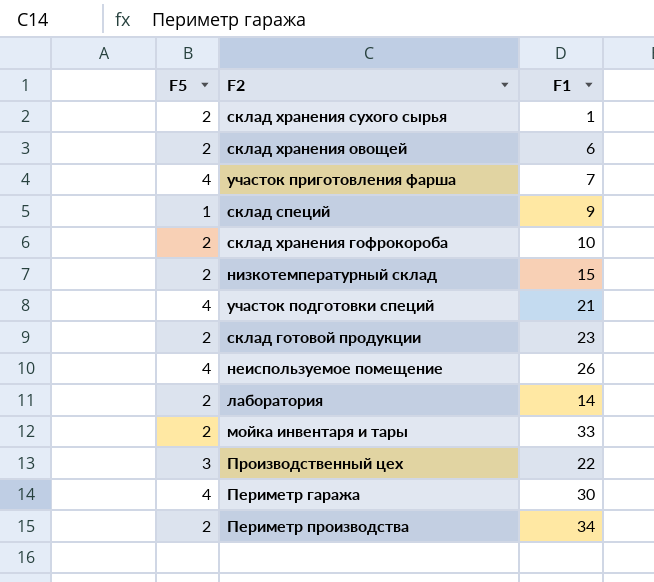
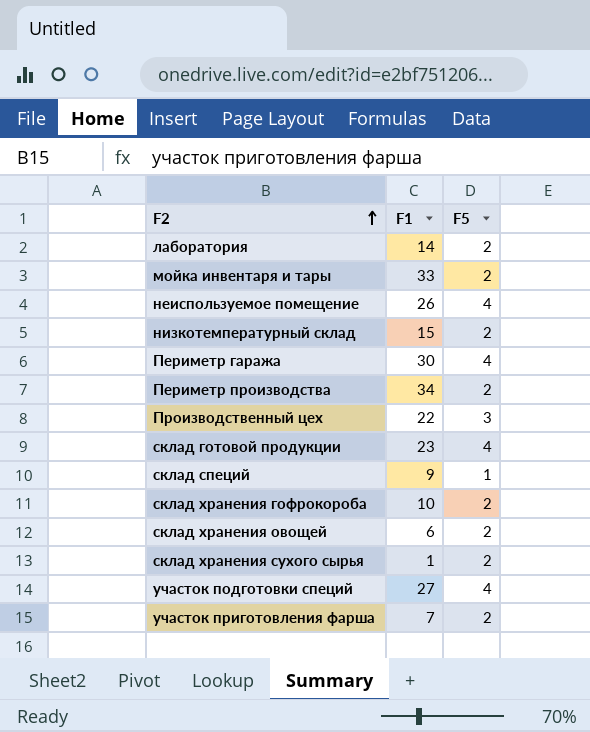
row order: none -> F2 ascending
column F5 | position: 1 -> 3
склад готовой продукции | F5: 2 -> 4
участок подготовки специй | F1: 21 -> 27
участок приготовления фарша | F5: 4 -> 2

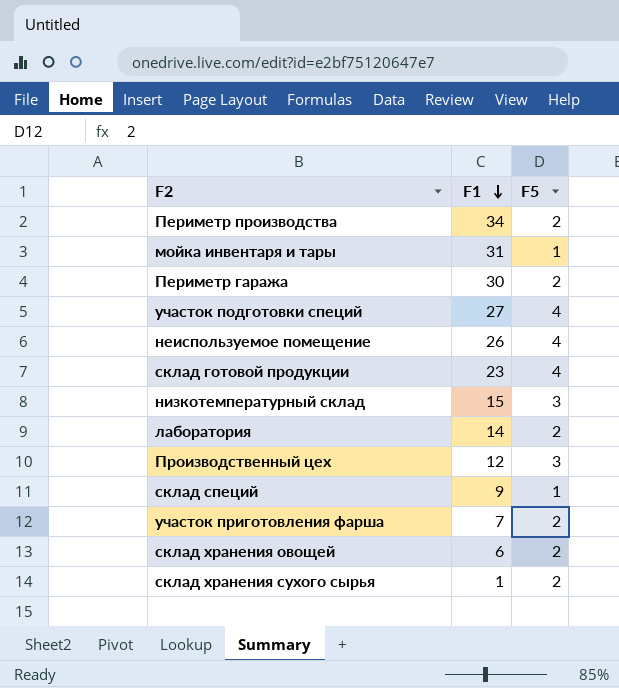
row order: F2 ascending -> F1 descending
row склад хранения гофрокороба: 10 | 2 -> none
мойка инвентаря и тары | F1: 33 -> 31
мойка инвентаря и тары | F5: 2 -> 1
Периметр гаража | F5: 4 -> 2
низкотемпературный склад | F5: 2 -> 3
Производственный цех | F1: 22 -> 12

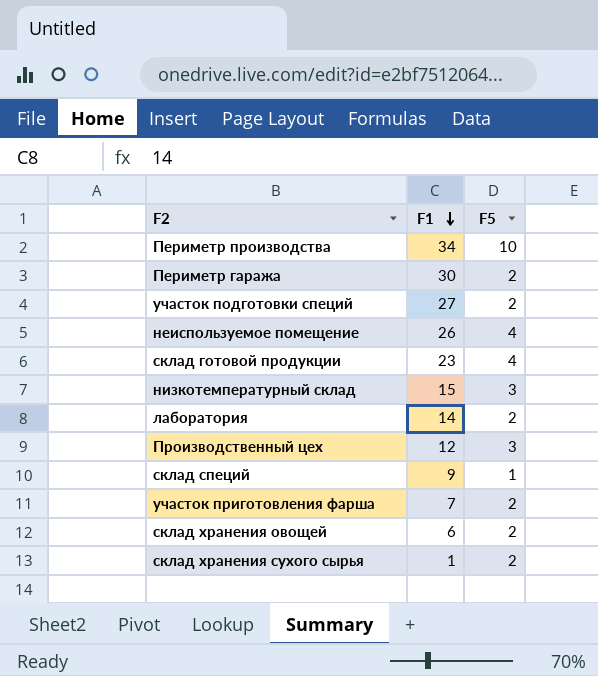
row мойка инвентаря и тары: 31 | 1 -> none
Периметр производства | F5: 2 -> 10
участок подготовки специй | F5: 4 -> 2

